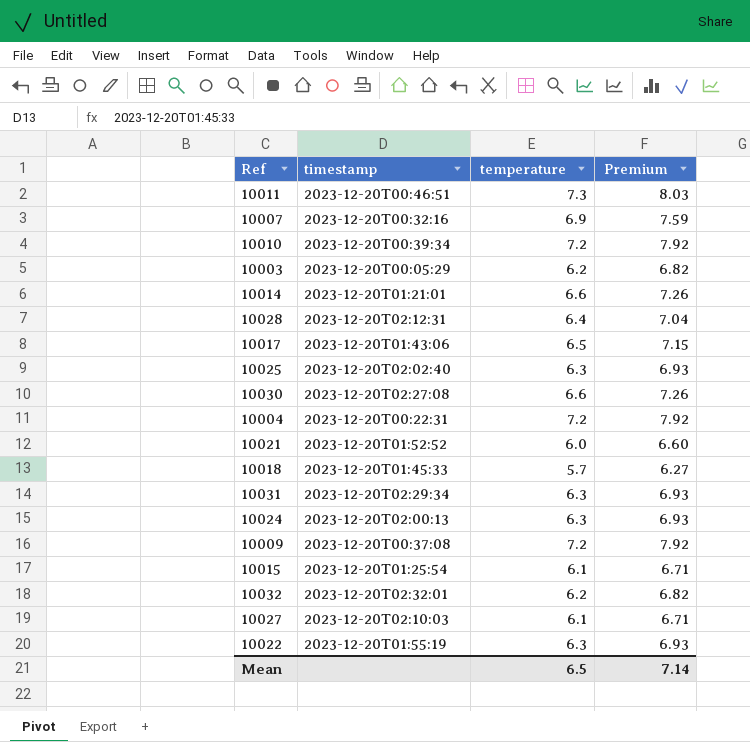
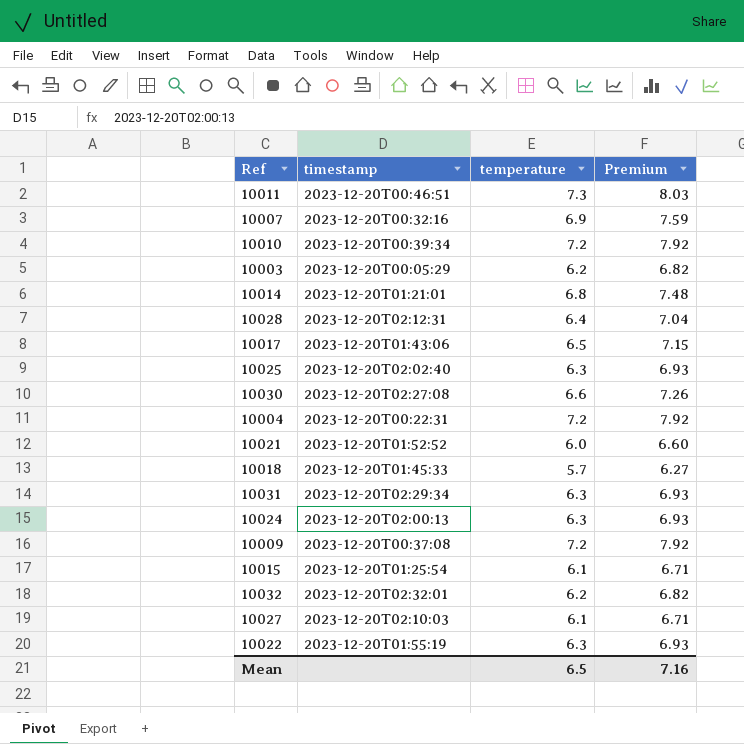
10014 | temperature: 6.6 -> 6.8
10014 | Premium: 7.26 -> 7.48
Mean | Premium: 7.14 -> 7.16

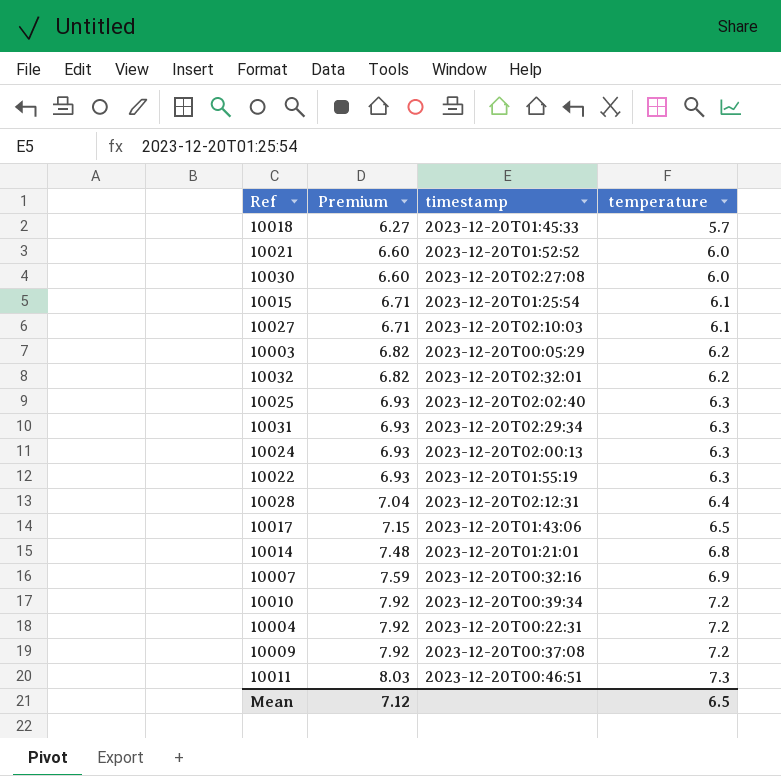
row order: none -> Premium ascending
column Premium | position: 4 -> 2
10030 | Premium: 7.26 -> 6.60
10030 | temperature: 6.6 -> 6.0
Mean | Premium: 7.16 -> 7.12

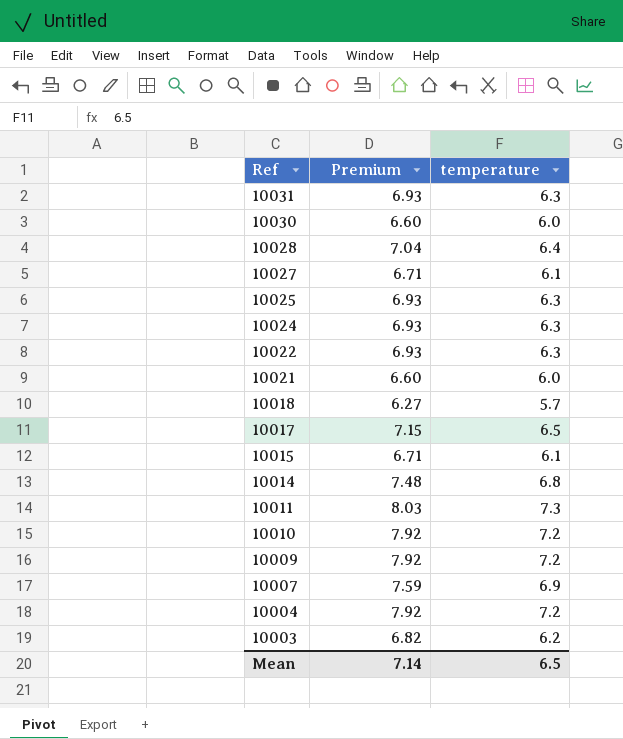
row order: Premium ascending -> Ref descending
column timestamp | position: 3 -> none
row 10032: 6.82 | 2023-12-20T02:32:01 | 6.2 -> none
Mean | Premium: 7.12 -> 7.14

